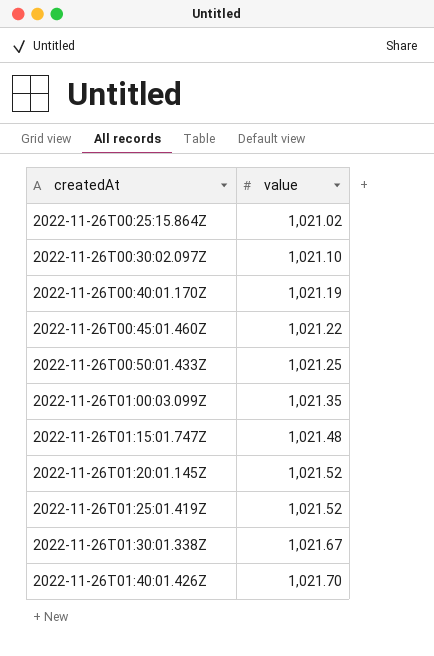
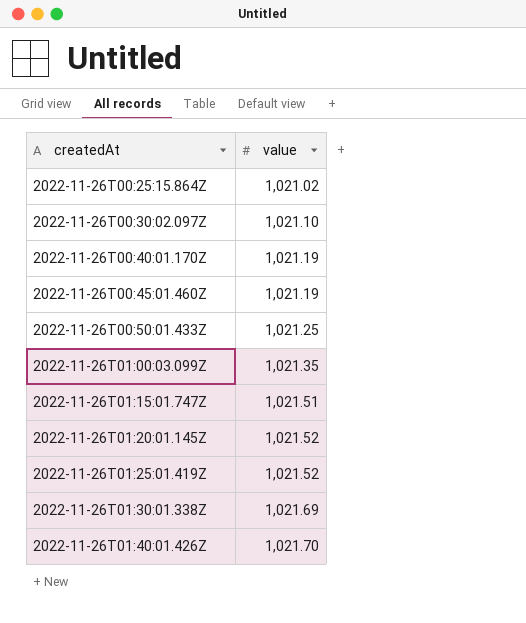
2022-11-26T00:45:01.460Z | value: 1,021.22 -> 1,021.19
2022-11-26T01:15:01.747Z | value: 1,021.48 -> 1,021.51
2022-11-26T01:30:01.338Z | value: 1,021.67 -> 1,021.69

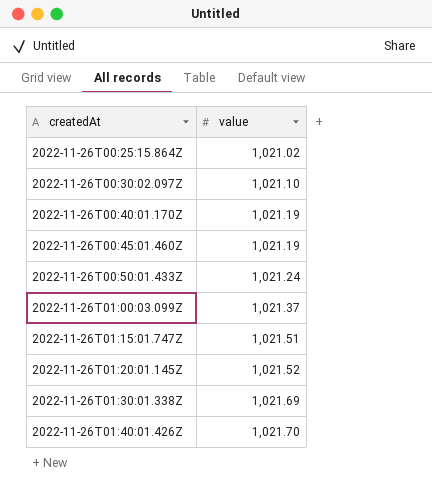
row 2022-11-26T01:25:01.419Z: 1,021.52 -> none
2022-11-26T00:50:01.433Z | value: 1,021.25 -> 1,021.24
2022-11-26T01:00:03.099Z | value: 1,021.35 -> 1,021.37

